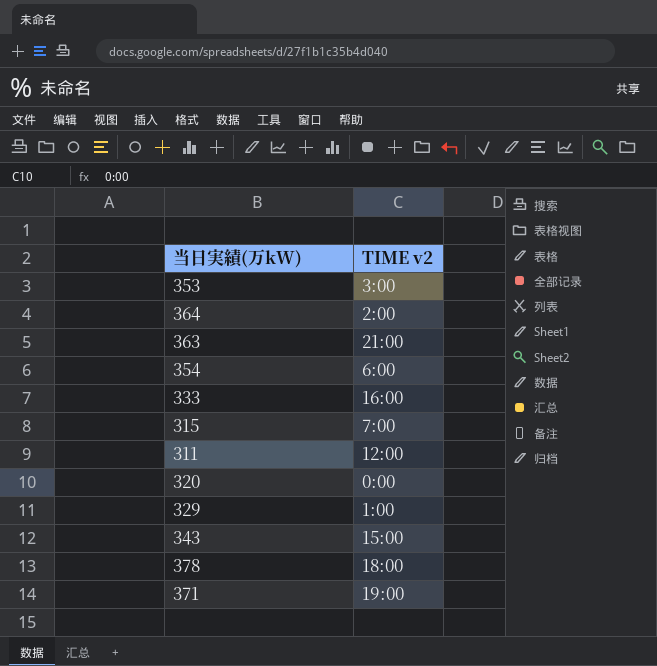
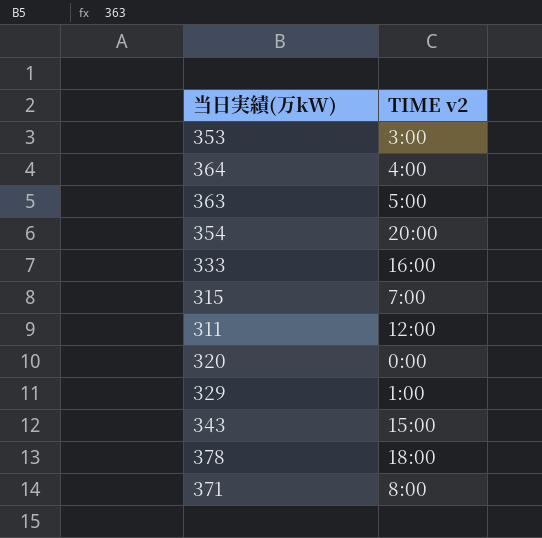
364 | TIME v2: 2:00 -> 4:00
363 | TIME v2: 21:00 -> 5:00
354 | TIME v2: 6:00 -> 20:00
371 | TIME v2: 19:00 -> 8:00

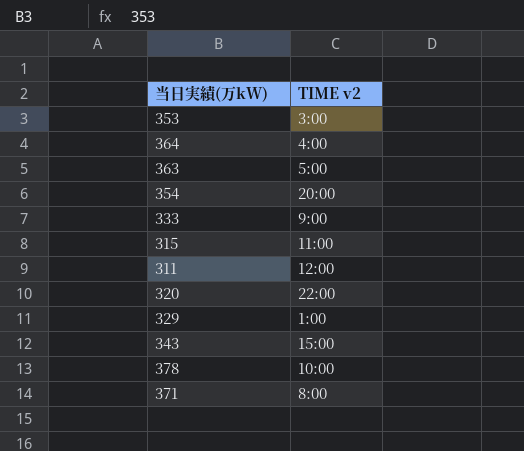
333 | TIME v2: 16:00 -> 9:00
315 | TIME v2: 7:00 -> 11:00
320 | TIME v2: 0:00 -> 22:00
378 | TIME v2: 18:00 -> 10:00

